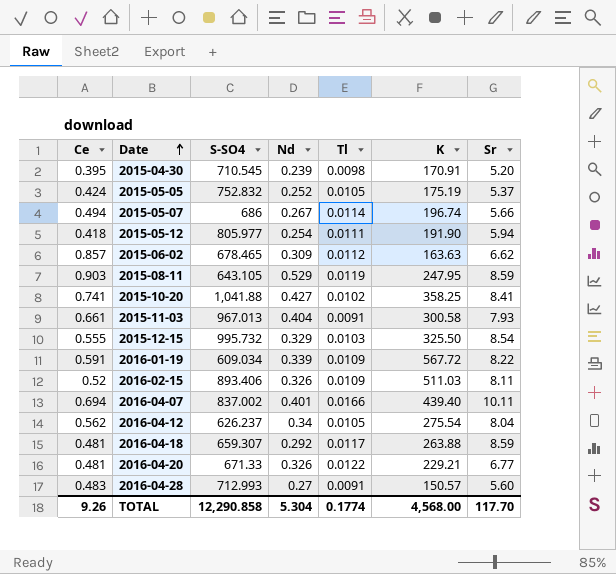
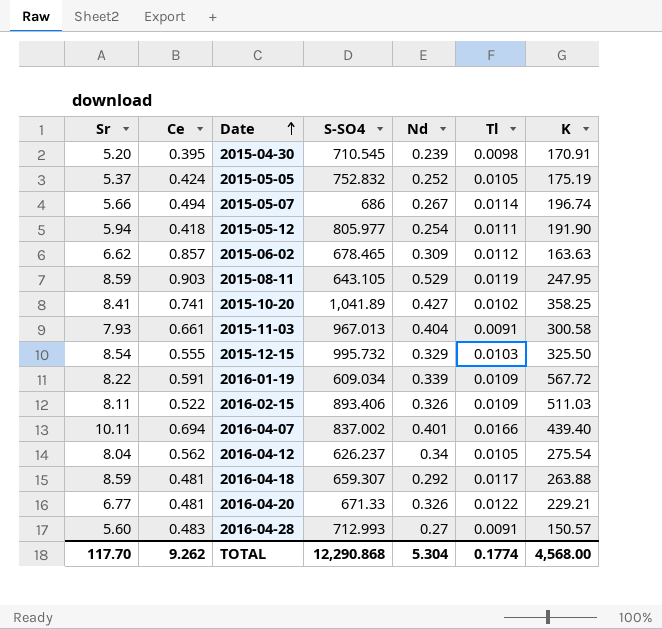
column Sr | position: 7 -> 1
2015-10-20 | S-SO4: 1,041.88 -> 1,041.89
2016-02-15 | Ce: 0.52 -> 0.522
TOTAL | Ce: 9.26 -> 9.262
TOTAL | S-SO4: 12,290.858 -> 12,290.868

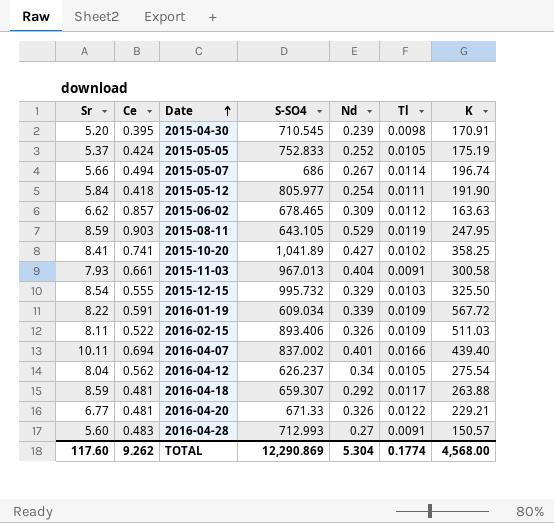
2015-05-05 | S-SO4: 752.832 -> 752.833
2015-05-12 | Sr: 5.94 -> 5.84
TOTAL | Sr: 117.70 -> 117.60
TOTAL | S-SO4: 12,290.868 -> 12,290.869

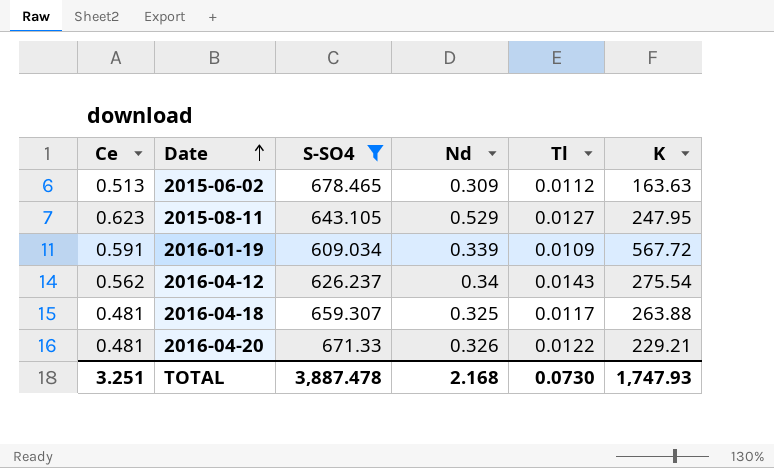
filter: none -> S-SO4 <= 678.465
column Sr | position: 1 -> none
2015-06-02 | Ce: 0.857 -> 0.513
2015-08-11 | Ce: 0.903 -> 0.623
2015-08-11 | Tl: 0.0119 -> 0.0127
2016-04-12 | Tl: 0.0105 -> 0.0143
2016-04-18 | Nd: 0.292 -> 0.325
TOTAL | Ce: 9.262 -> 3.251
TOTAL | S-SO4: 12,290.869 -> 3,887.478
TOTAL | Nd: 5.304 -> 2.168
TOTAL | Tl: 0.1774 -> 0.0730
TOTAL | K: 4,568.00 -> 1,747.93

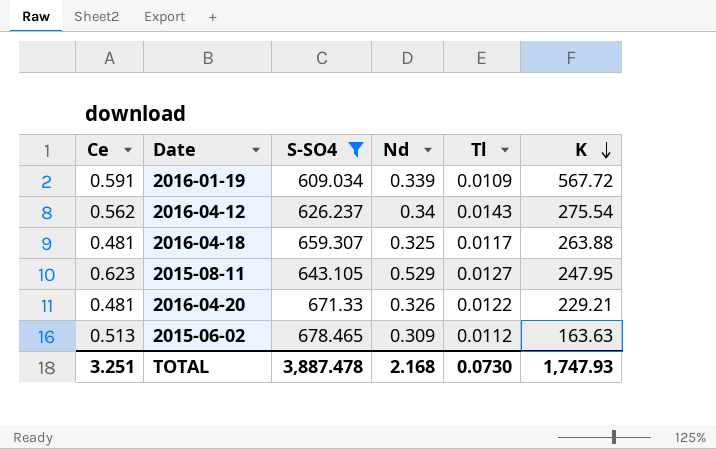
row order: Date ascending -> K descending

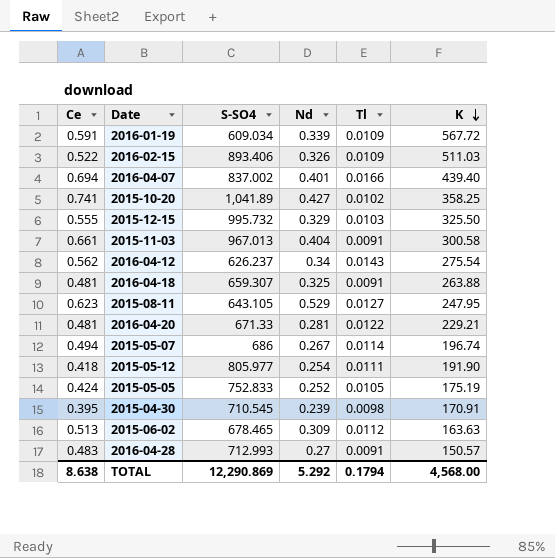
filter: S-SO4 <= 678.465 -> none
2016-04-18 | Tl: 0.0117 -> 0.0091
2016-04-20 | Nd: 0.326 -> 0.281
TOTAL | Ce: 3.251 -> 8.638
TOTAL | S-SO4: 3,887.478 -> 12,290.869
TOTAL | Nd: 2.168 -> 5.292
TOTAL | Tl: 0.0730 -> 0.1794
TOTAL | K: 1,747.93 -> 4,568.00

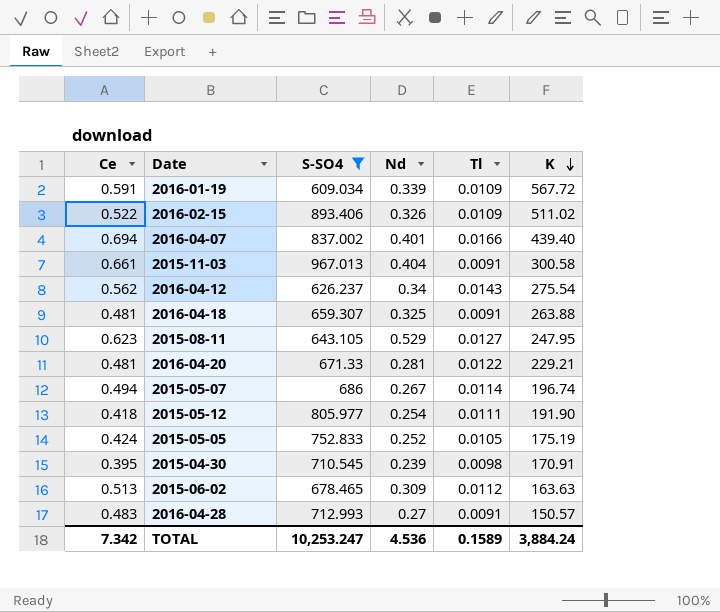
filter: none -> S-SO4 <= 967.013
2016-02-15 | K: 511.03 -> 511.02
TOTAL | Ce: 8.638 -> 7.342
TOTAL | S-SO4: 12,290.869 -> 10,253.247
TOTAL | Nd: 5.292 -> 4.536
TOTAL | Tl: 0.1794 -> 0.1589
TOTAL | K: 4,568.00 -> 3,884.24

